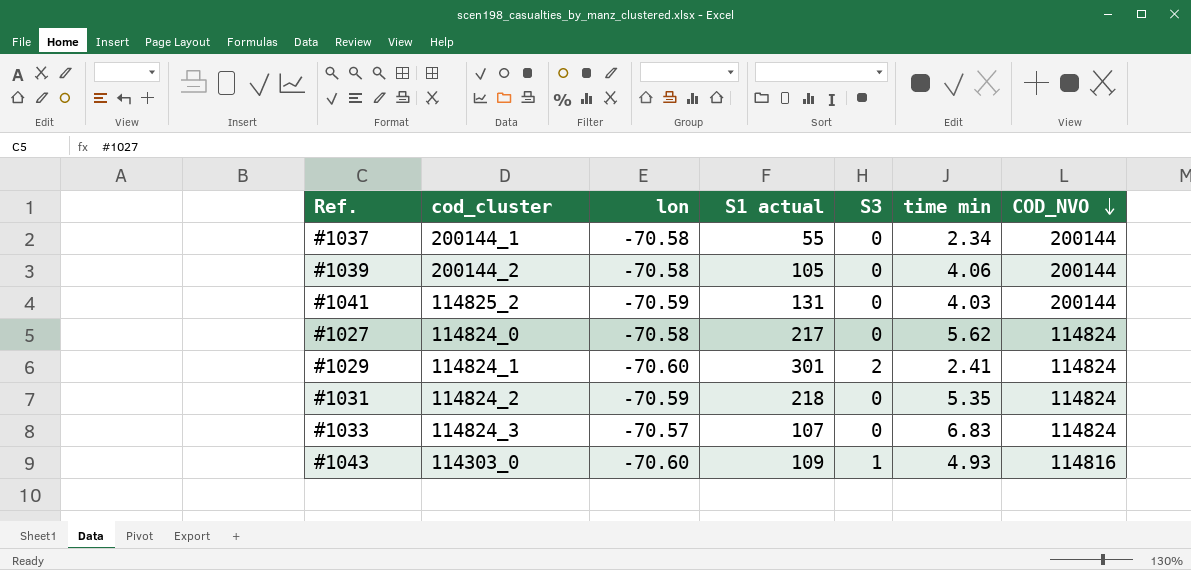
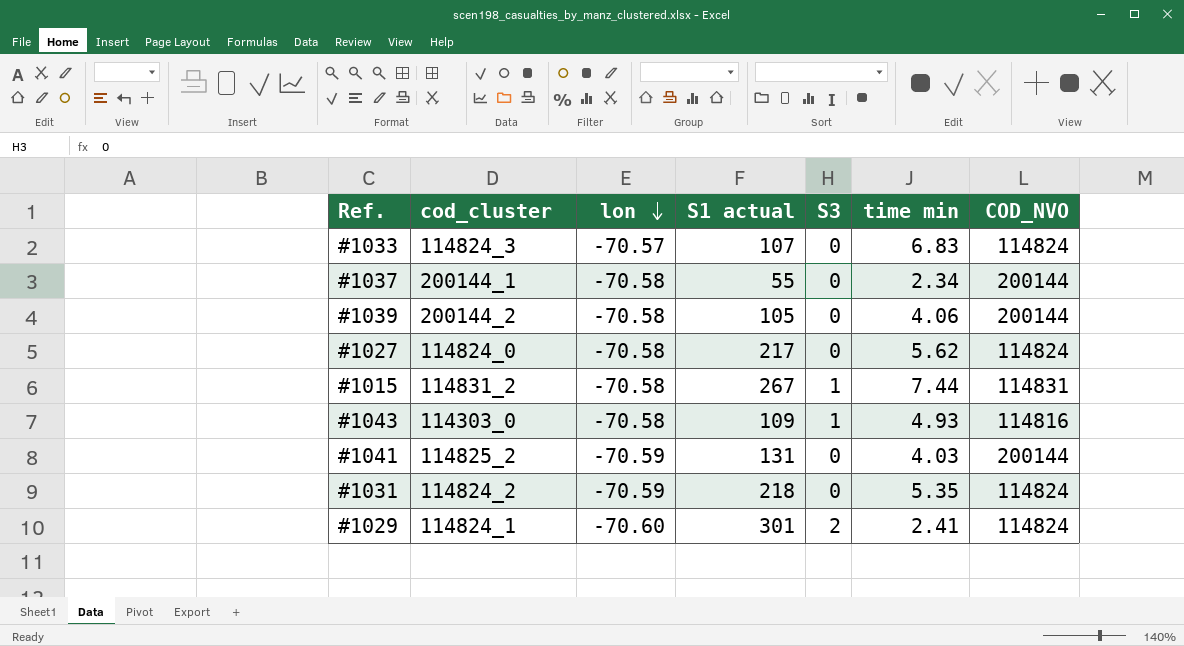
row order: COD_NVO descending -> lon descending
row #1015: none -> 114831_2 | -70.58 | 267 | 1 | 7.44 | 114831
#1043 | lon: -70.60 -> -70.58

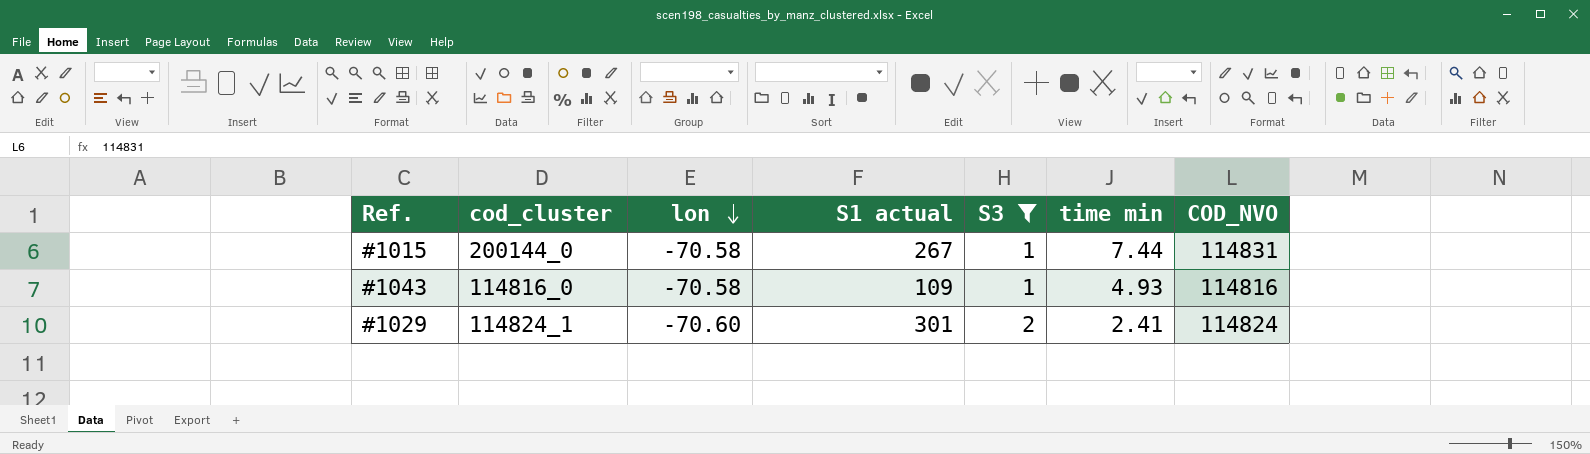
filter: none -> S3 != 0
#1015 | cod_cluster: 114831_2 -> 200144_0
#1043 | cod_cluster: 114303_0 -> 114816_0

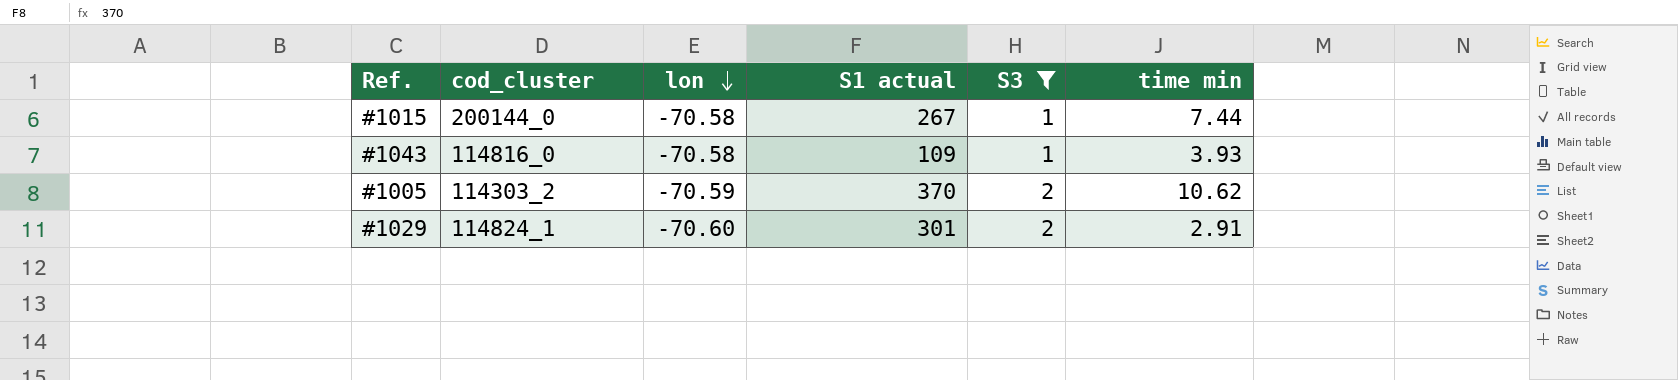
column COD_NVO | position: 7 -> none
#1043 | time min: 4.93 -> 3.93
row #1005: none -> 114303_2 | -70.59 | 370 | 2 | 10.62
#1029 | time min: 2.41 -> 2.91

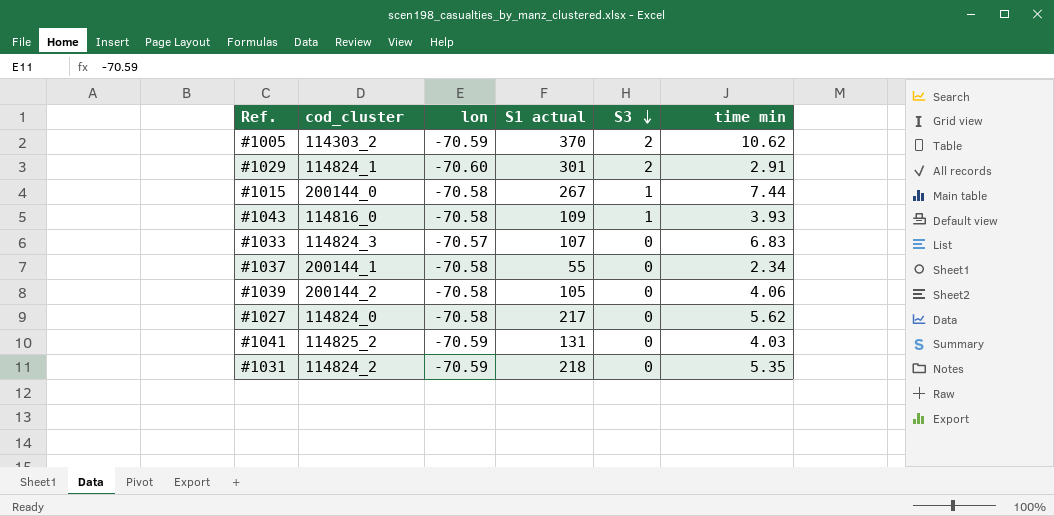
filter: S3 != 0 -> none
row order: lon descending -> S3 descending

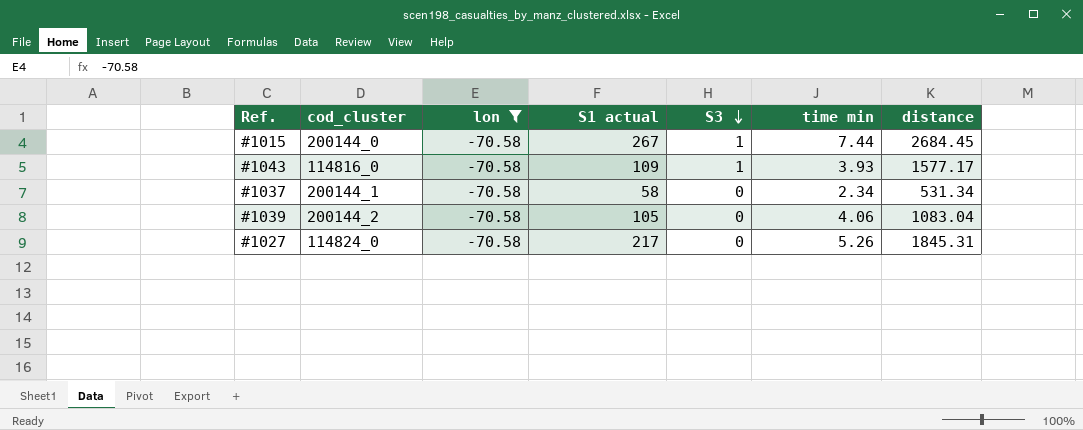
filter: none -> lon = -70.58
column distance | position: none -> 7
#1037 | S1 actual: 55 -> 58
#1027 | time min: 5.62 -> 5.26

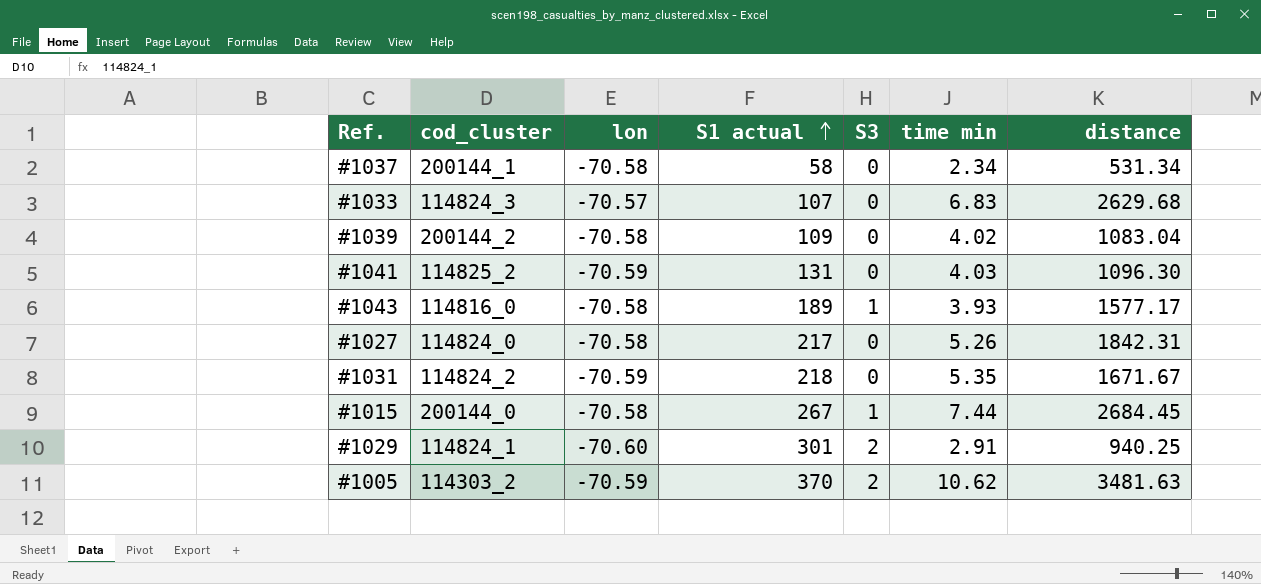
filter: lon = -70.58 -> none
row order: S3 descending -> S1 actual ascending
#1039 | S1 actual: 105 -> 109
#1039 | time min: 4.06 -> 4.02
#1043 | S1 actual: 109 -> 189
#1027 | distance: 1845.31 -> 1842.31

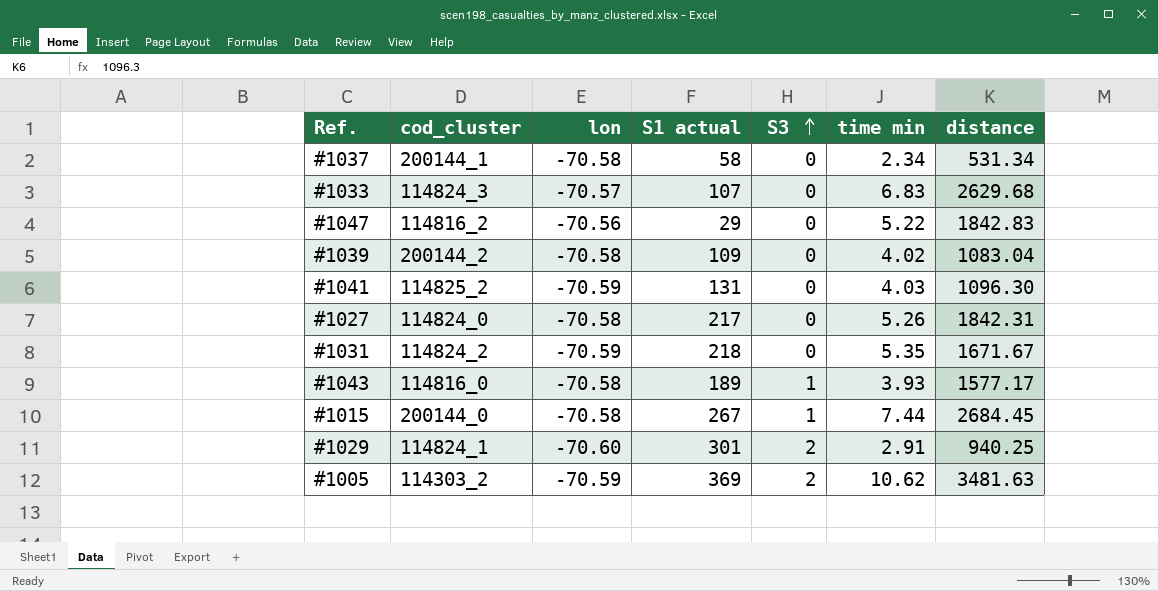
row order: S1 actual ascending -> S3 ascending
row #1047: none -> 114816_2 | -70.56 | 29 | 0 | 5.22 | 1842.83
#1005 | S1 actual: 370 -> 369

